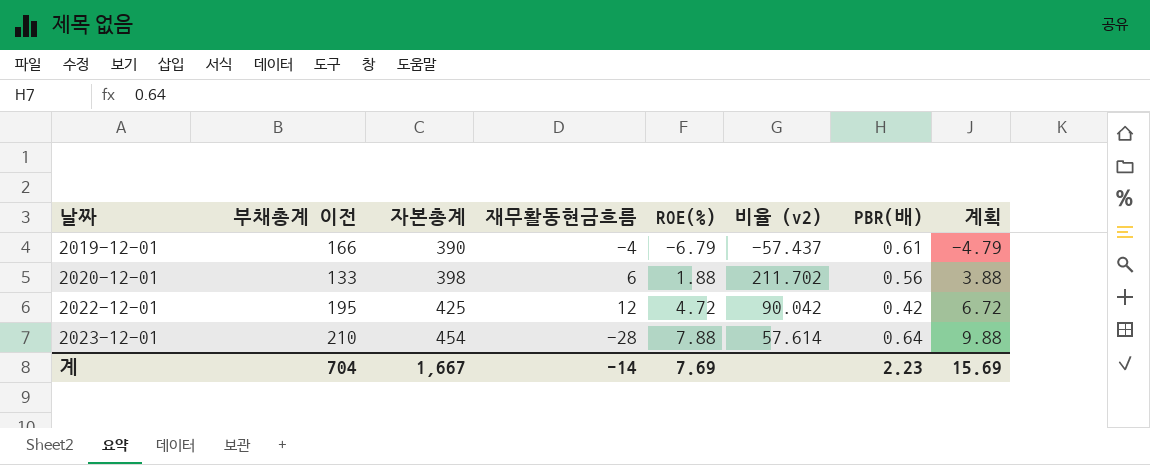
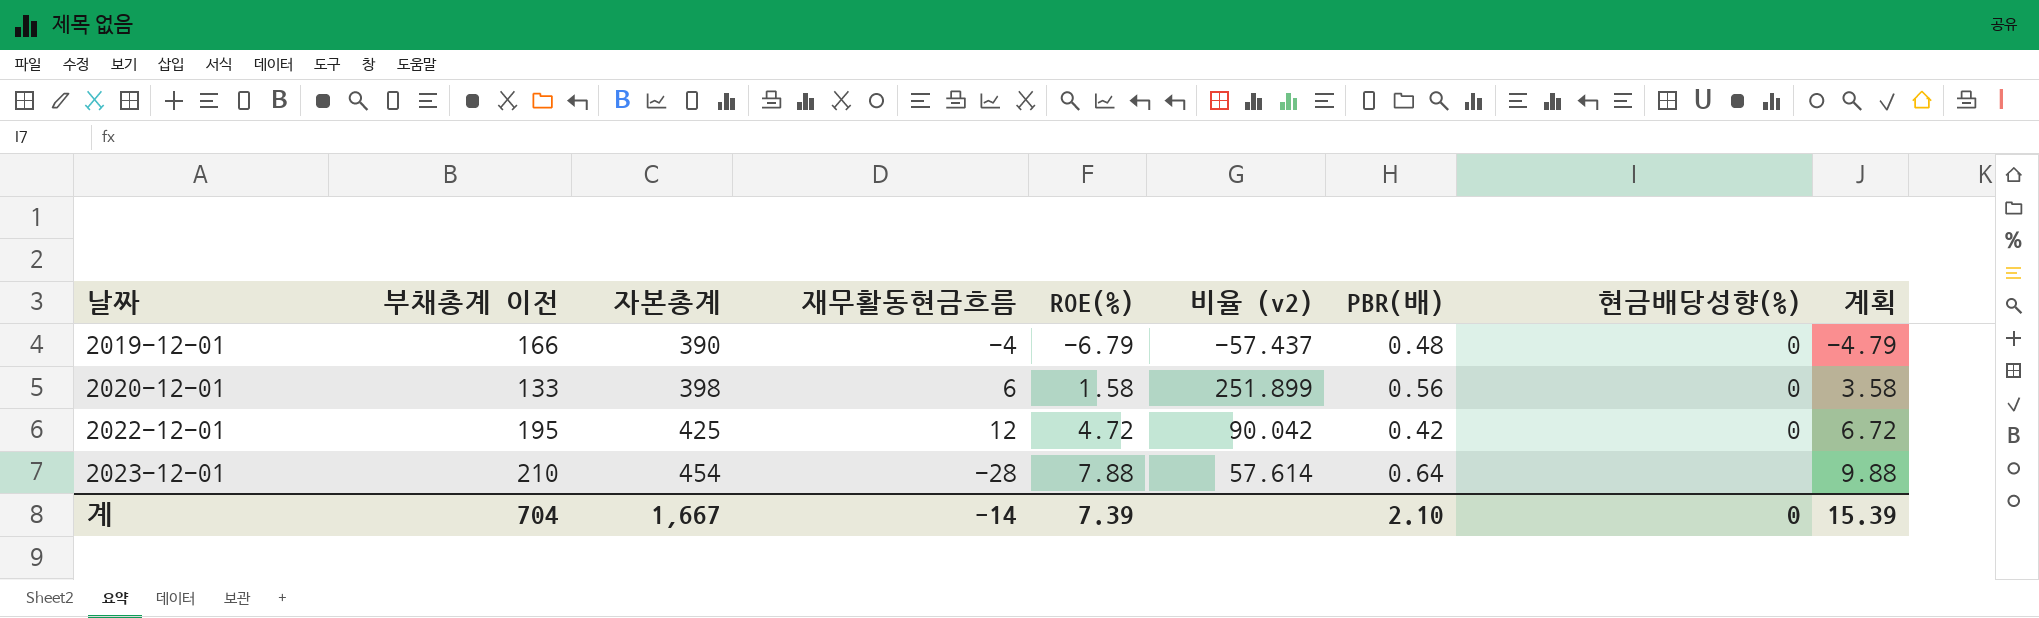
column 현금배당성향(%) | position: none -> 8
2019-12-01 | PBR(배): 0.61 -> 0.48
2020-12-01 | ROE(%): 1.88 -> 1.58
2020-12-01 | 비율 (v2): 211.702 -> 251.899
2020-12-01 | 계획: 3.88 -> 3.58
계 | ROE(%): 7.69 -> 7.39
계 | PBR(배): 2.23 -> 2.10
계 | 계획: 15.69 -> 15.39

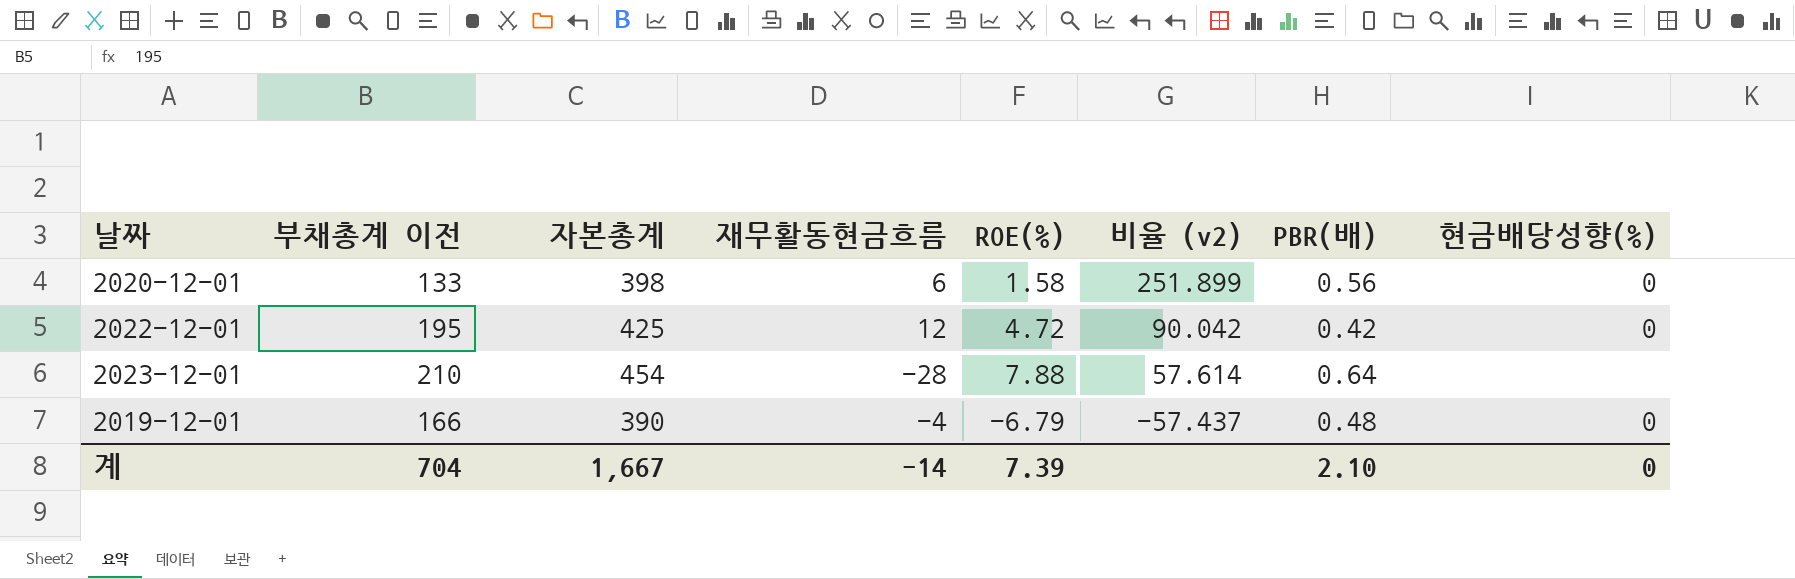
row order: 날짜 ascending -> 비율 (v2) descending
column 계획 | formula: [ROE(%)] + 2 -> none

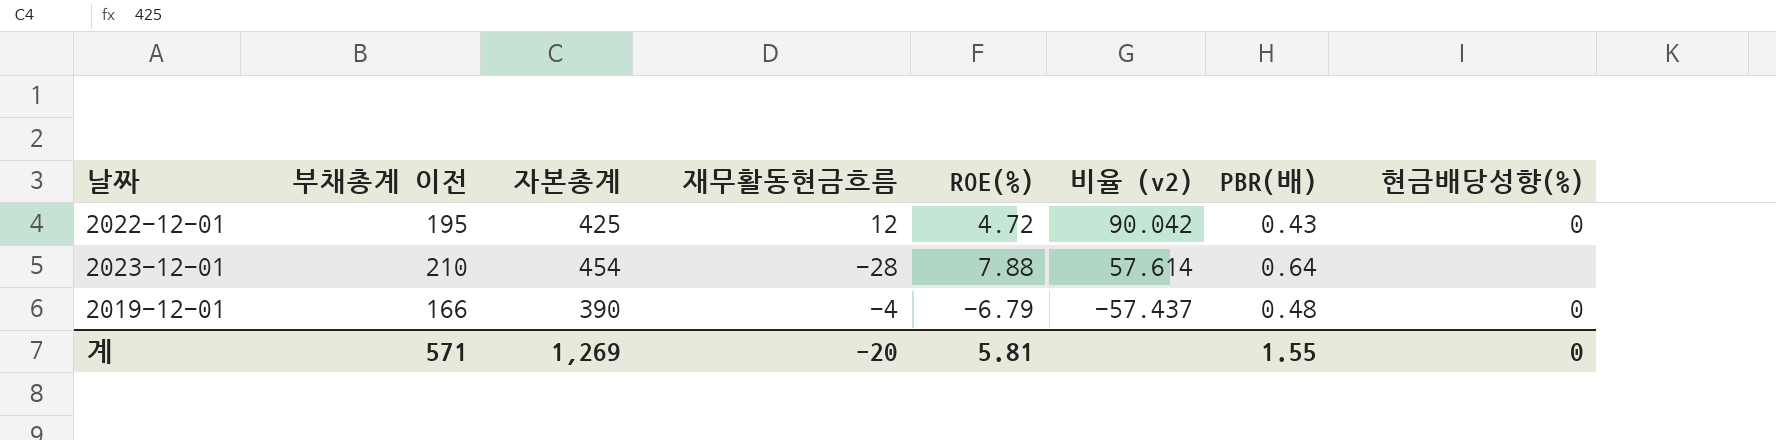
row 2020-12-01: 133 | 398 | 6 | 1.58 | 251.899 | 0.56 | 0 -> none
2022-12-01 | PBR(배): 0.42 -> 0.43
계 | 부채총계 이전: 704 -> 571
계 | 자본총계: 1,667 -> 1,269
계 | 재무활동현금흐름: -14 -> -20
계 | ROE(%): 7.39 -> 5.81
계 | PBR(배): 2.10 -> 1.55

